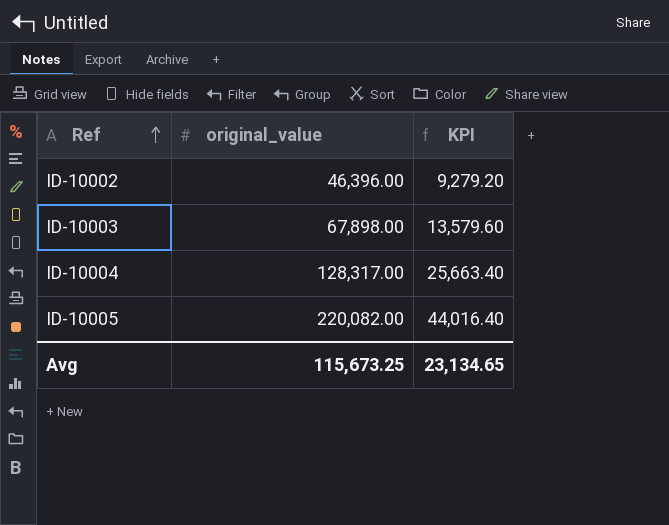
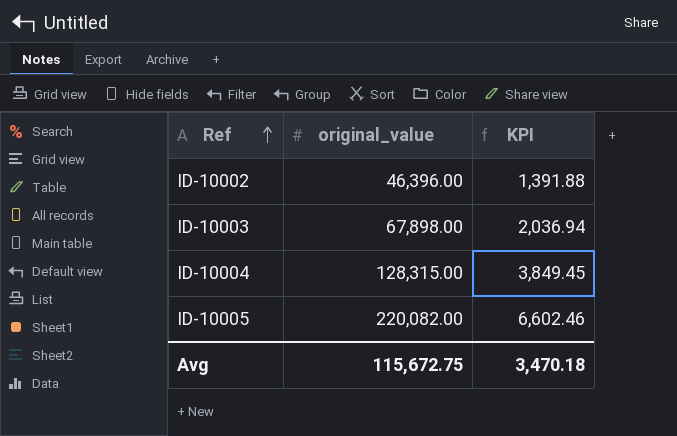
column KPI | formula: [original_value] * 0.2 -> [original_value] * 0.03
ID-10004 | original_value: 128,317.00 -> 128,315.00
Avg | original_value: 115,673.25 -> 115,672.75
Avg | KPI: 23,134.65 -> 3,470.18

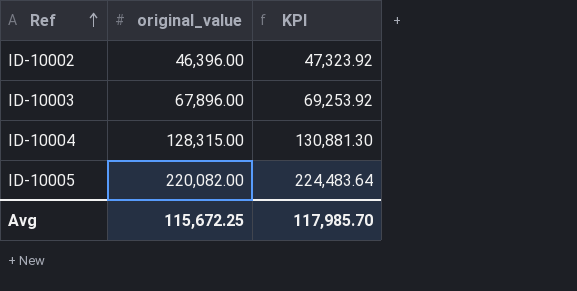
column KPI | formula: [original_value] * 0.03 -> [original_value] * 1.02
ID-10003 | original_value: 67,898.00 -> 67,896.00
Avg | original_value: 115,672.75 -> 115,672.25
Avg | KPI: 3,470.18 -> 117,985.70

